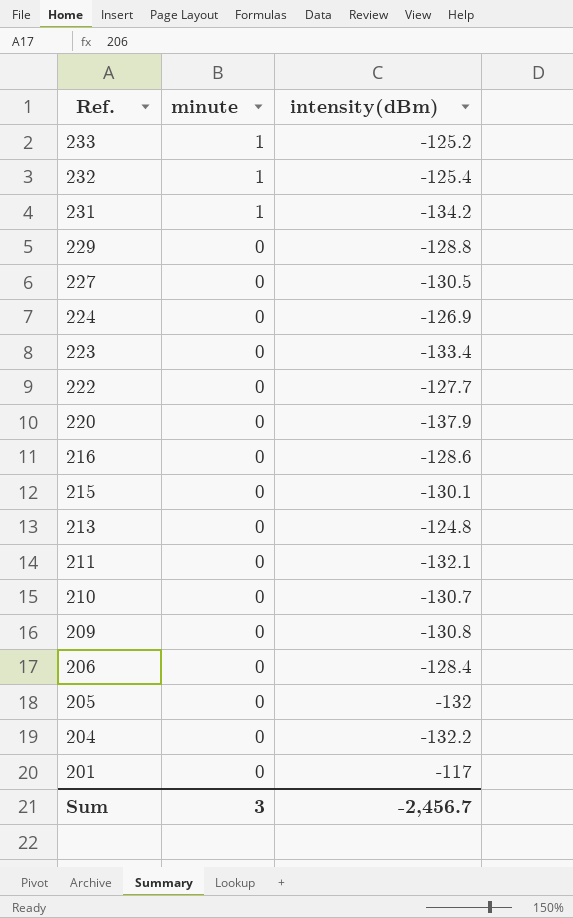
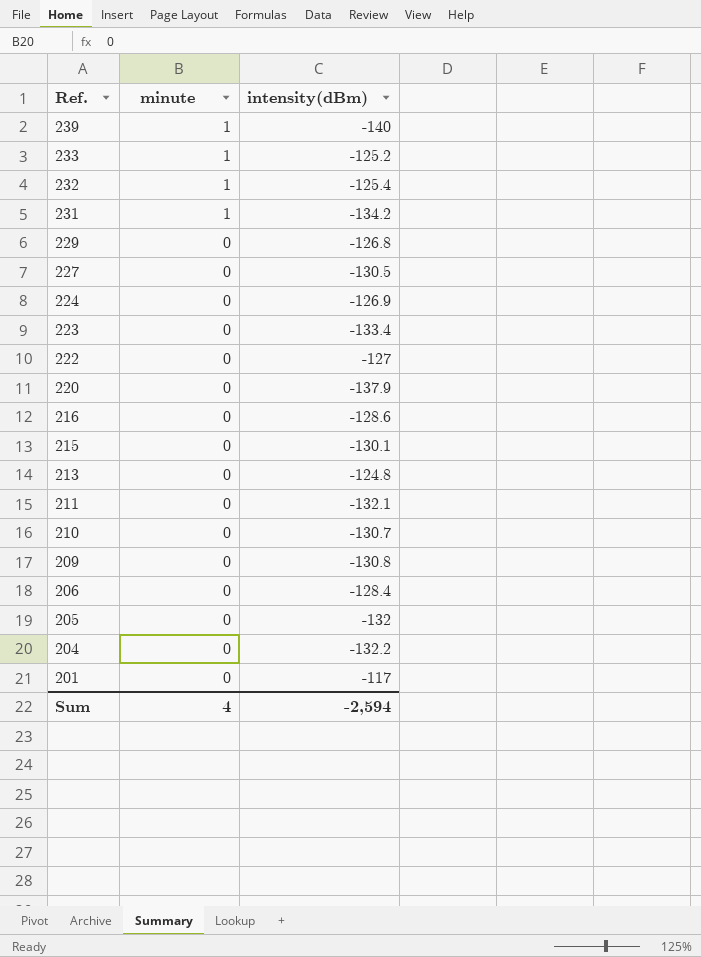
row 239: none -> 1 | -140
229 | intensity(dBm): -128.8 -> -126.8
222 | intensity(dBm): -127.7 -> -127
Sum | minute: 3 -> 4
Sum | intensity(dBm): -2,456.7 -> -2,594

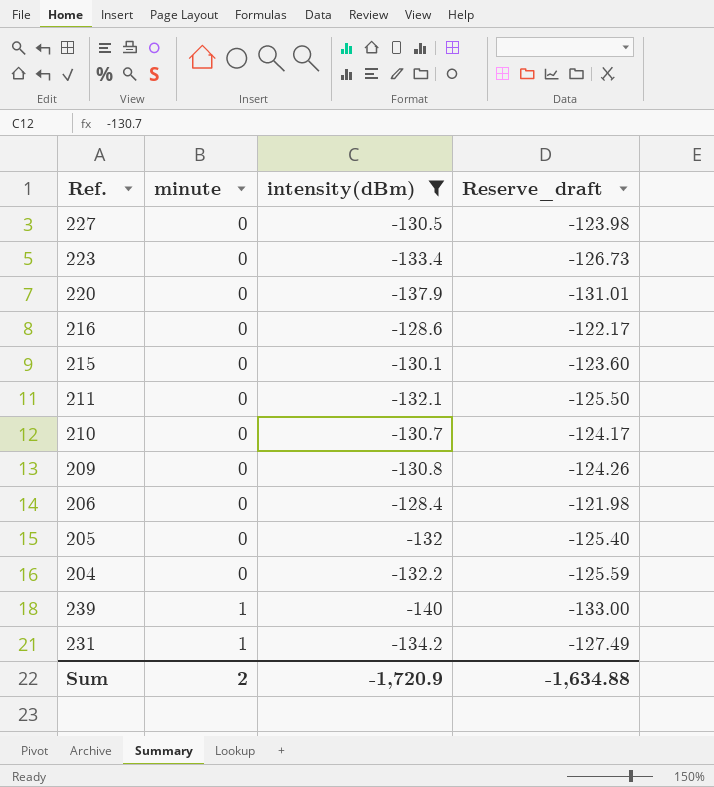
filter: none -> intensity(dBm) <= -128.4
row order: Ref. descending -> minute ascending
column Reserve_draft | formula: none -> [intensity(dBm)] * 0.95
Sum | minute: 4 -> 2
Sum | intensity(dBm): -2,594 -> -1,720.9

